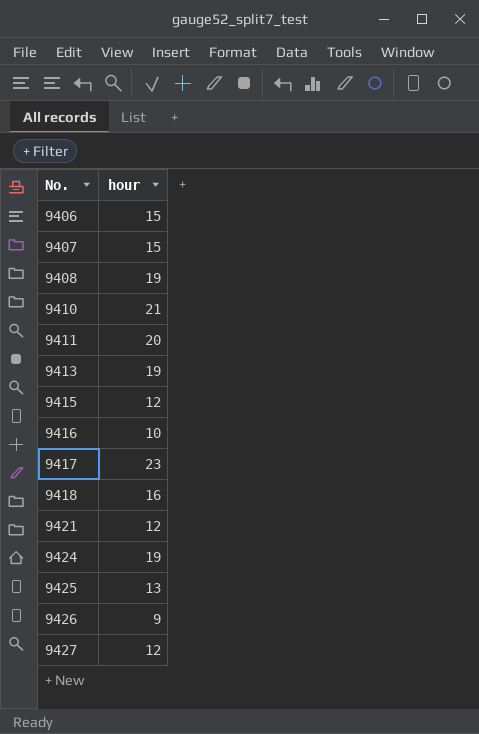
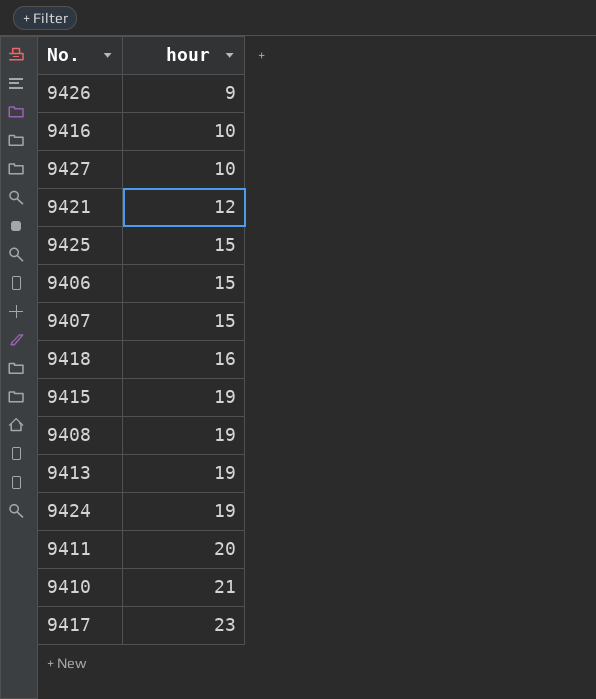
row order: No. ascending -> hour ascending
9427 | hour: 12 -> 10
9425 | hour: 13 -> 15
9415 | hour: 12 -> 19

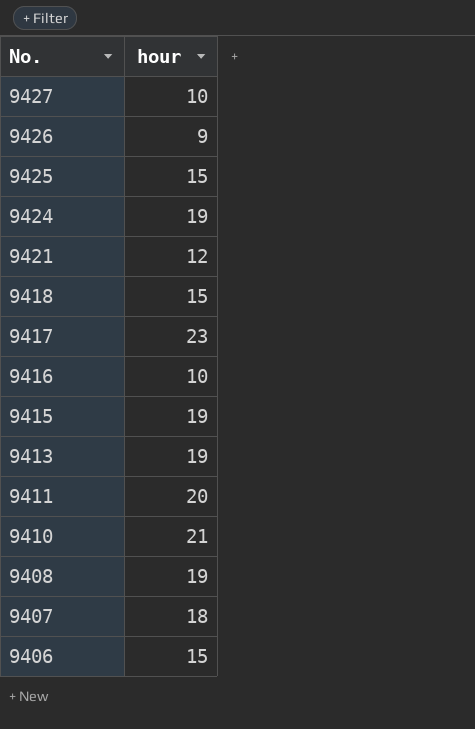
row order: hour ascending -> No. descending
9418 | hour: 16 -> 15
9407 | hour: 15 -> 18

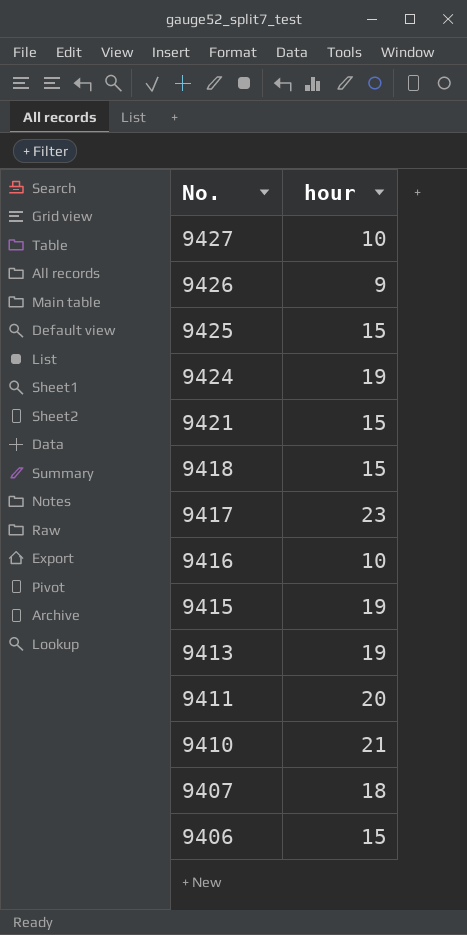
row 9408: 19 -> none
9421 | hour: 12 -> 15

